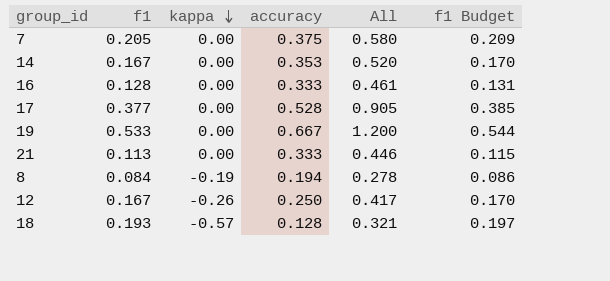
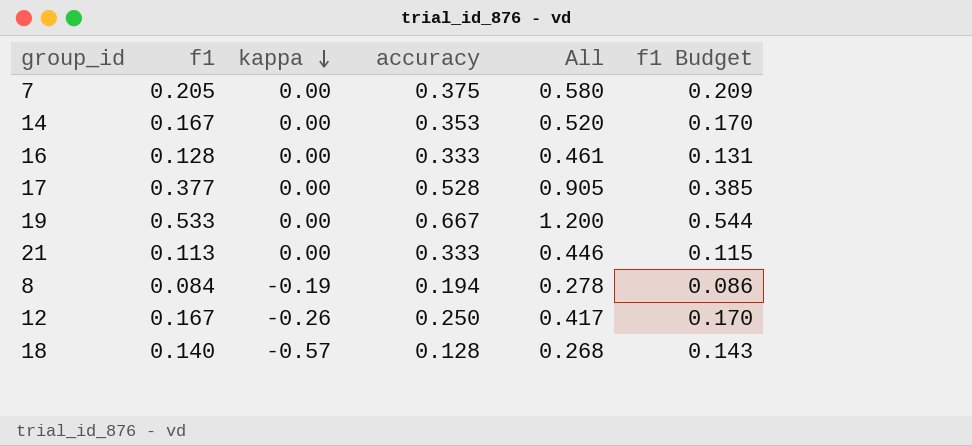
18 | f1: 0.193 -> 0.140
18 | All: 0.321 -> 0.268
18 | f1 Budget: 0.197 -> 0.143

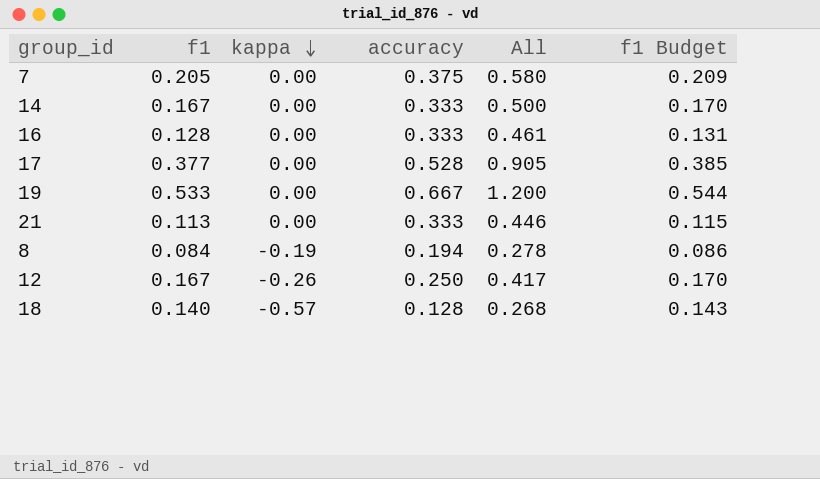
14 | accuracy: 0.353 -> 0.333
14 | All: 0.520 -> 0.500

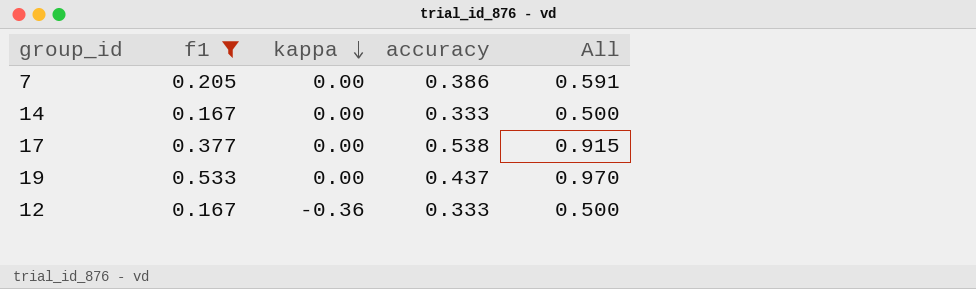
filter: none -> f1 >= 0.167
column f1 Budget | formula: [f1] * 1.02 -> none
7 | accuracy: 0.375 -> 0.386
7 | All: 0.580 -> 0.591
17 | accuracy: 0.528 -> 0.538
17 | All: 0.905 -> 0.915
19 | accuracy: 0.667 -> 0.437
19 | All: 1.200 -> 0.970
12 | kappa: -0.26 -> -0.36
12 | accuracy: 0.250 -> 0.333
12 | All: 0.417 -> 0.500

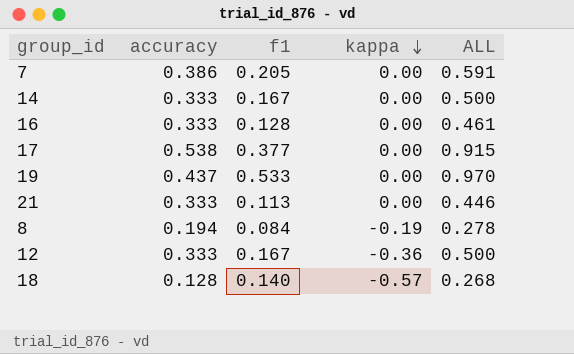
filter: f1 >= 0.167 -> none
column accuracy | position: 4 -> 2
column name: All -> ALL

